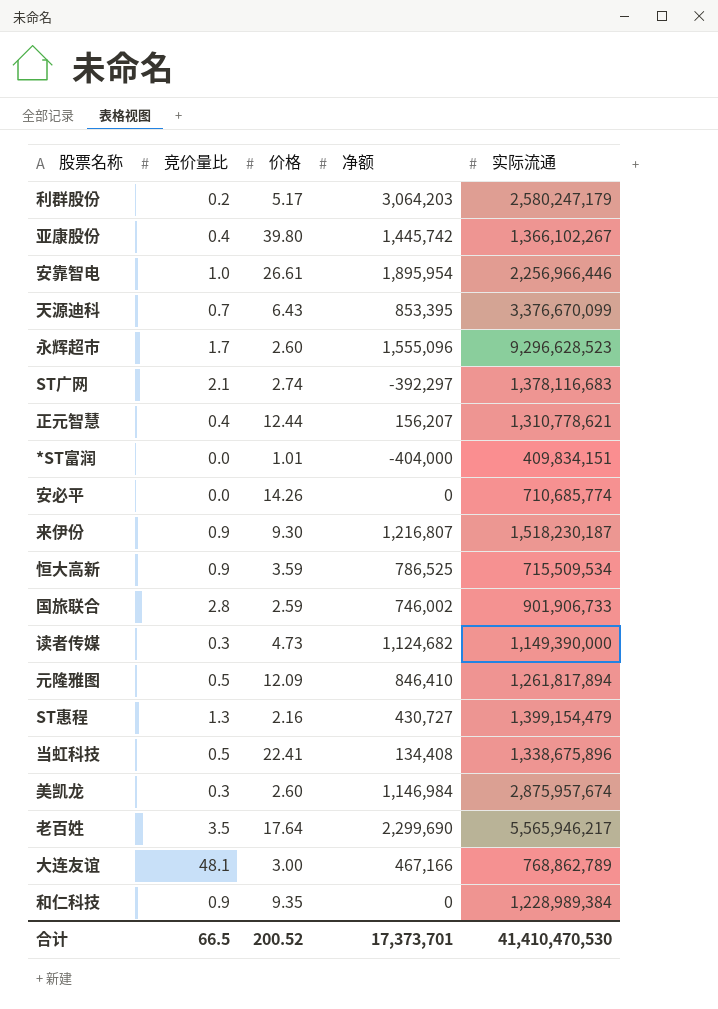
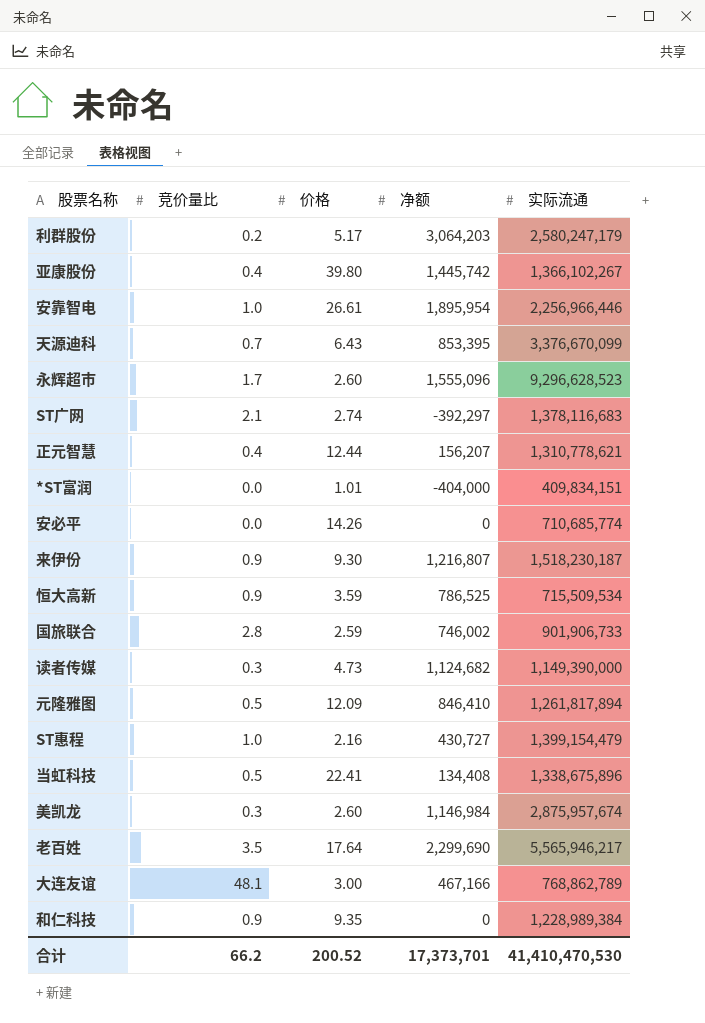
ST惠程 | 竞价量比: 1.3 -> 1.0
合计 | 竞价量比: 66.5 -> 66.2

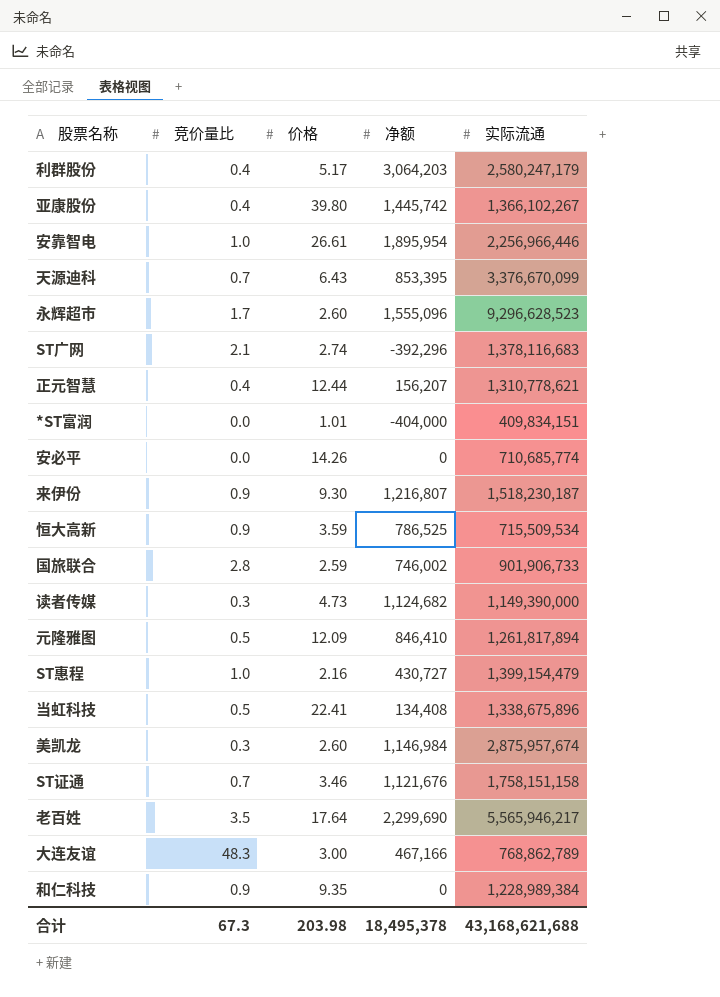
利群股份 | 竞价量比: 0.2 -> 0.4
ST广网 | 净额: -392,297 -> -392,296
row ST证通: none -> 0.7 | 3.46 | 1,121,676 | 1,758,151,158
大连友谊 | 竞价量比: 48.1 -> 48.3
合计 | 竞价量比: 66.2 -> 67.3
合计 | 价格: 200.52 -> 203.98
合计 | 净额: 17,373,701 -> 18,495,378
合计 | 实际流通: 41,410,470,530 -> 43,168,621,688

